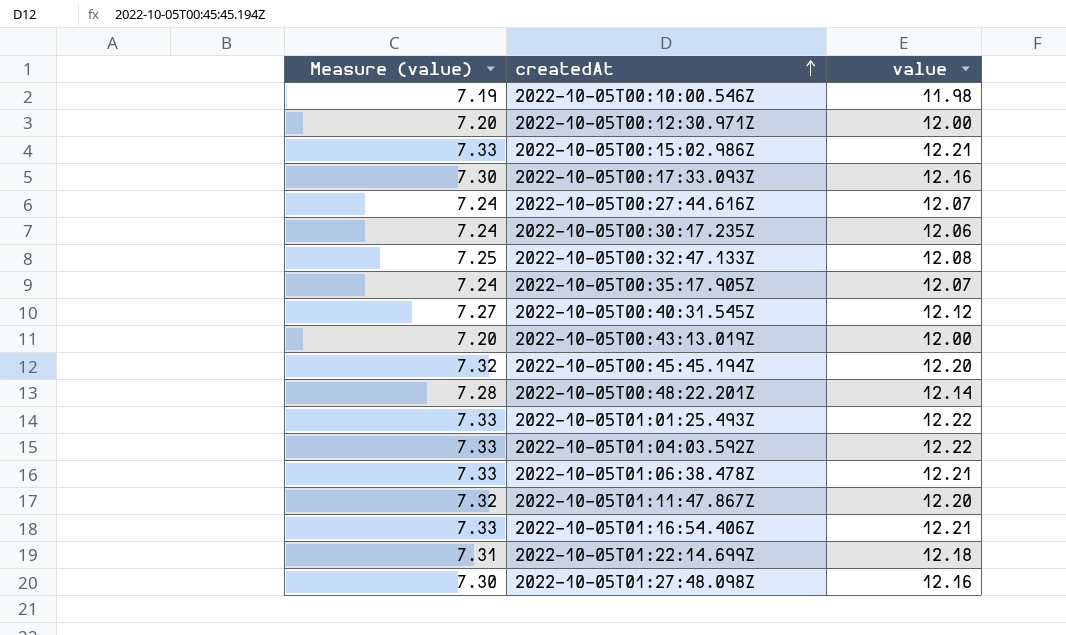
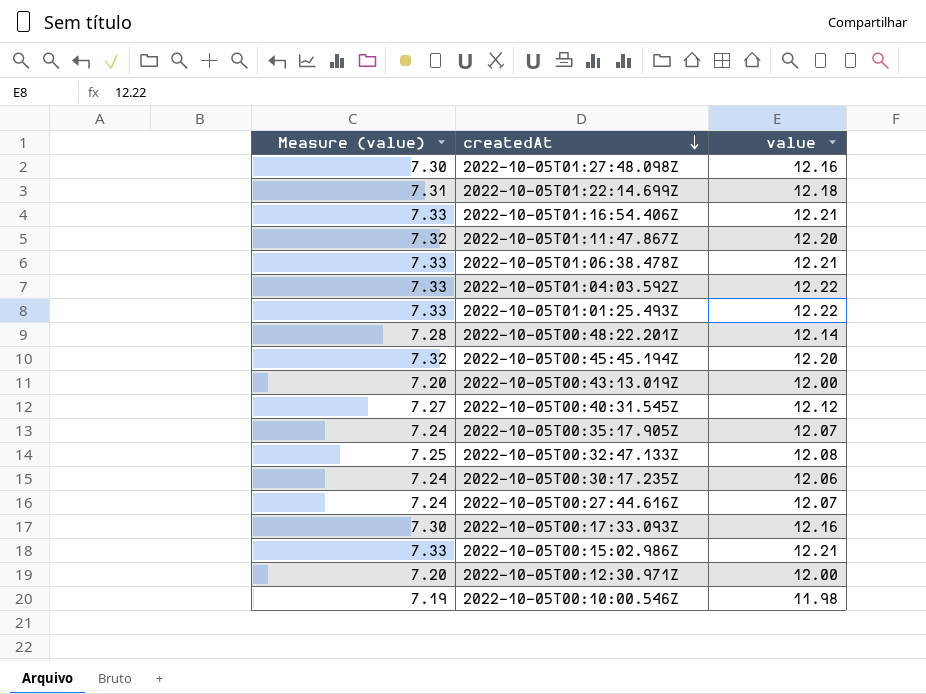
row order: createdAt ascending -> createdAt descending

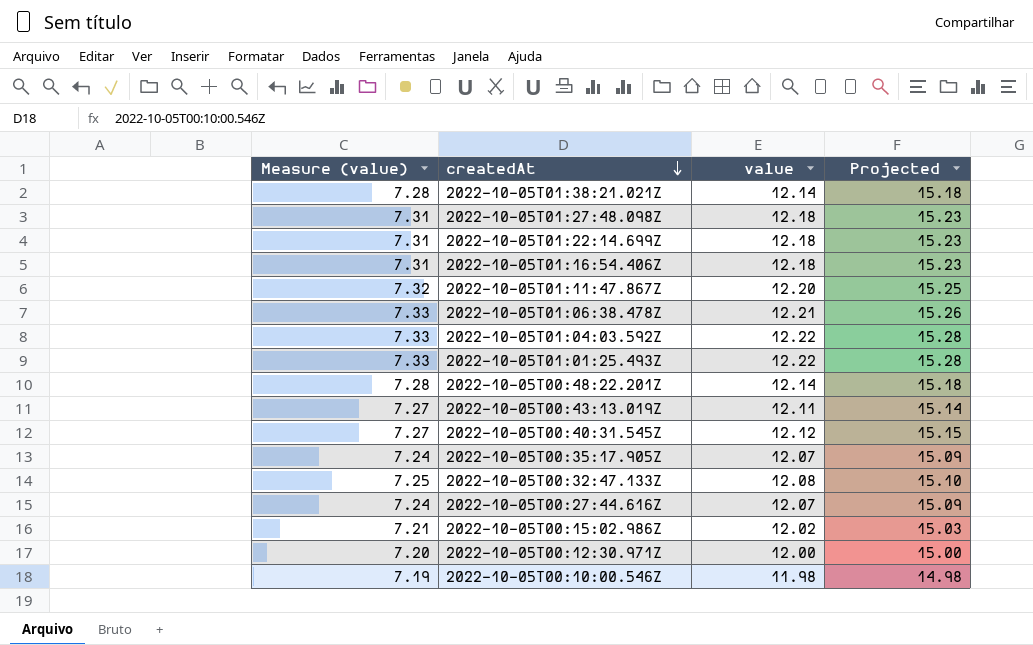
column Projected | formula: none -> [value] * 1.25
row 2022-10-05T00:45:45.194Z: 7.32 | 12.20 -> none
row 2022-10-05T00:30:17.235Z: 7.24 | 12.06 -> none
row 2022-10-05T00:17:33.093Z: 7.30 | 12.16 -> none
row 2022-10-05T01:38:21.021Z: none -> 7.28 | 12.14 | 15.18
2022-10-05T01:27:48.098Z | Measure (value): 7.30 -> 7.31
2022-10-05T01:27:48.098Z | value: 12.16 -> 12.18
2022-10-05T01:16:54.406Z | Measure (value): 7.33 -> 7.31
2022-10-05T01:16:54.406Z | value: 12.21 -> 12.18
2022-10-05T00:43:13.019Z | Measure (value): 7.20 -> 7.27
2022-10-05T00:43:13.019Z | value: 12.00 -> 12.11
2022-10-05T00:15:02.986Z | Measure (value): 7.33 -> 7.21
2022-10-05T00:15:02.986Z | value: 12.21 -> 12.02

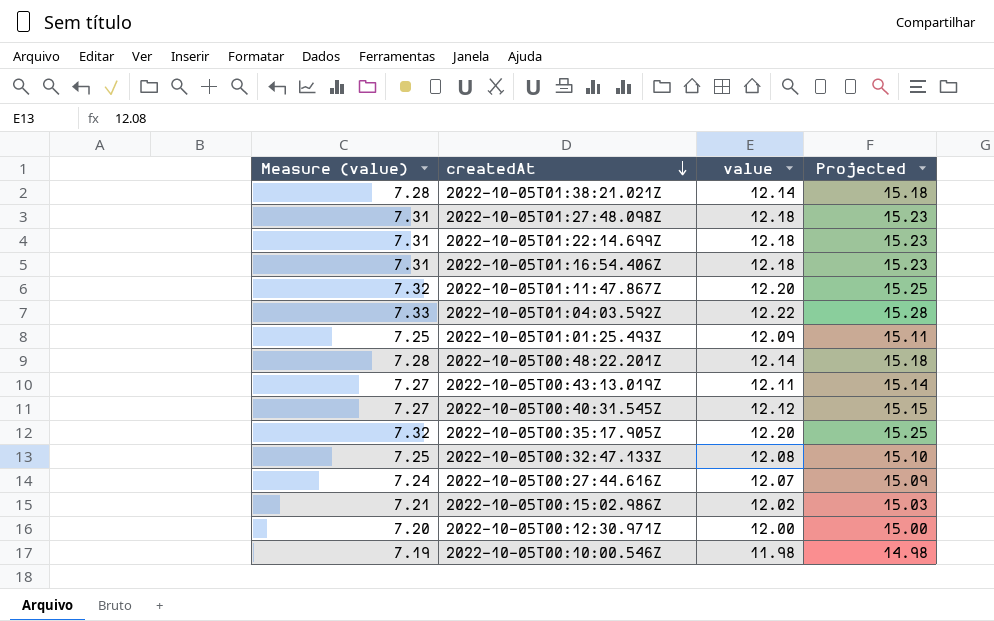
row 2022-10-05T01:06:38.478Z: 7.33 | 12.21 | 15.26 -> none
2022-10-05T01:01:25.493Z | Measure (value): 7.33 -> 7.25
2022-10-05T01:01:25.493Z | value: 12.22 -> 12.09
2022-10-05T01:01:25.493Z | Projected: 15.28 -> 15.11
2022-10-05T00:35:17.905Z | Measure (value): 7.24 -> 7.32
2022-10-05T00:35:17.905Z | value: 12.07 -> 12.20
2022-10-05T00:35:17.905Z | Projected: 15.09 -> 15.25

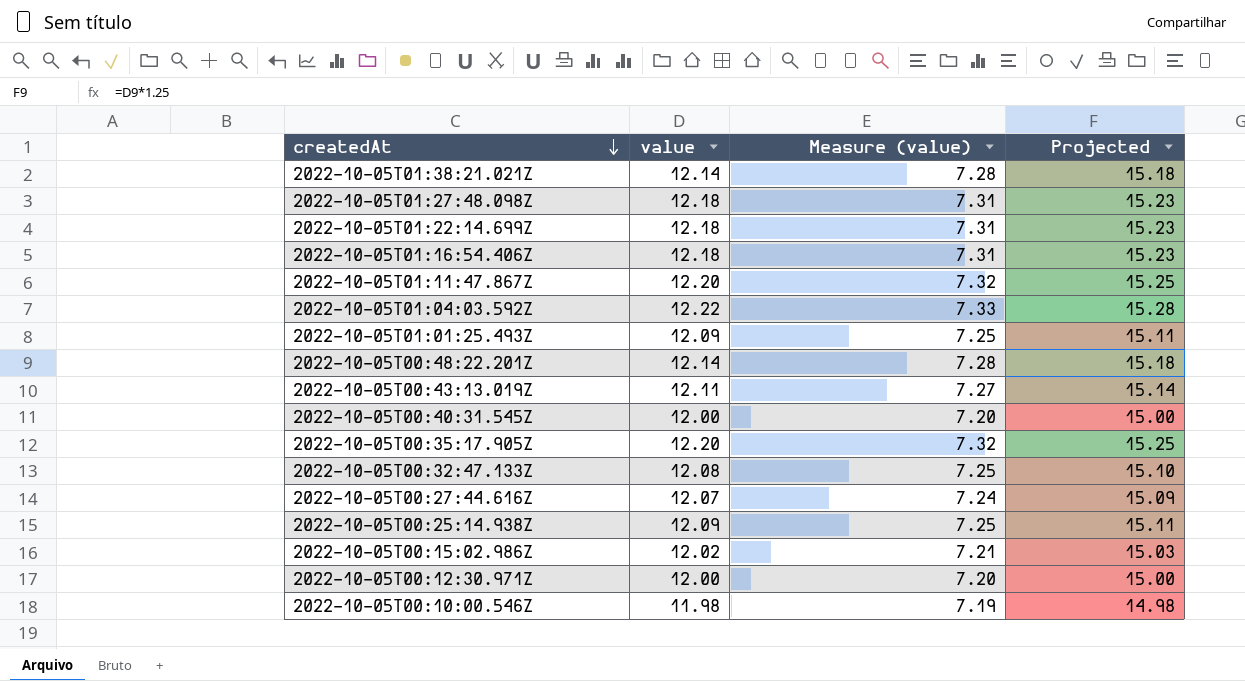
column Measure (value) | position: 1 -> 3
2022-10-05T00:40:31.545Z | value: 12.12 -> 12.00
2022-10-05T00:40:31.545Z | Measure (value): 7.27 -> 7.20
2022-10-05T00:40:31.545Z | Projected: 15.15 -> 15.00
row 2022-10-05T00:25:14.938Z: none -> 12.09 | 7.25 | 15.11

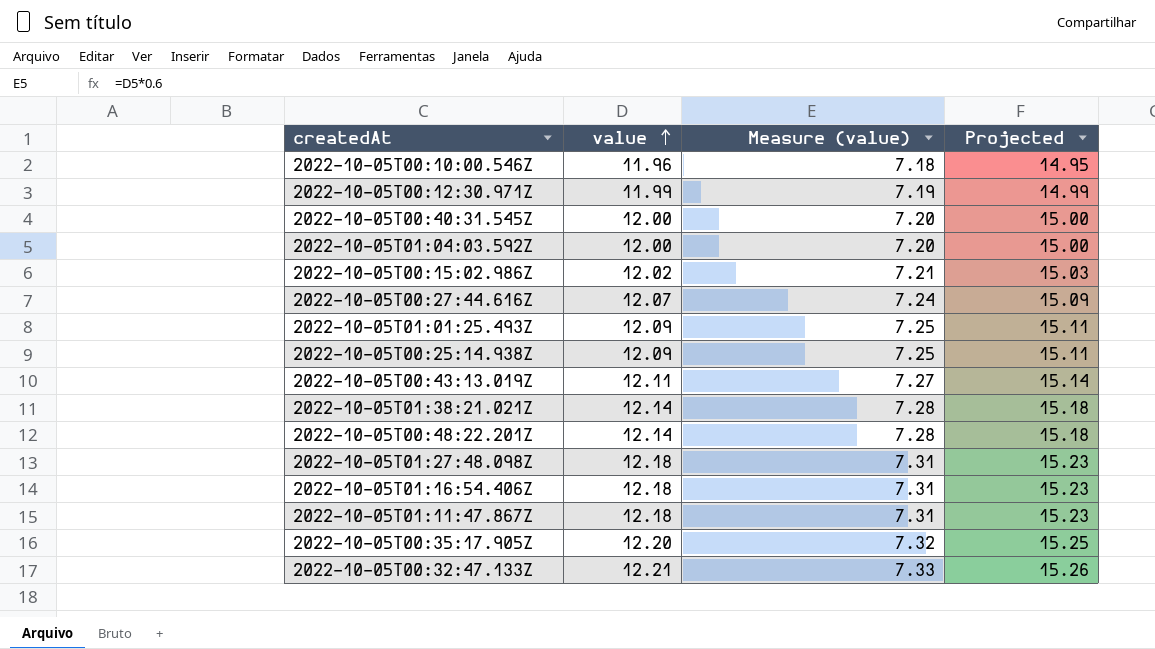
row order: createdAt descending -> value ascending
row 2022-10-05T01:22:14.699Z: 12.18 | 7.31 | 15.23 -> none
2022-10-05T00:10:00.546Z | value: 11.98 -> 11.96
2022-10-05T00:10:00.546Z | Measure (value): 7.19 -> 7.18
2022-10-05T00:10:00.546Z | Projected: 14.98 -> 14.95
2022-10-05T00:12:30.971Z | value: 12.00 -> 11.99
2022-10-05T00:12:30.971Z | Measure (value): 7.20 -> 7.19
2022-10-05T00:12:30.971Z | Projected: 15.00 -> 14.99
2022-10-05T01:04:03.592Z | value: 12.22 -> 12.00
2022-10-05T01:04:03.592Z | Measure (value): 7.33 -> 7.20
2022-10-05T01:04:03.592Z | Projected: 15.28 -> 15.00
2022-10-05T01:11:47.867Z | value: 12.20 -> 12.18
2022-10-05T01:11:47.867Z | Measure (value): 7.32 -> 7.31
2022-10-05T01:11:47.867Z | Projected: 15.25 -> 15.23
2022-10-05T00:32:47.133Z | value: 12.08 -> 12.21
2022-10-05T00:32:47.133Z | Measure (value): 7.25 -> 7.33
2022-10-05T00:32:47.133Z | Projected: 15.10 -> 15.26

